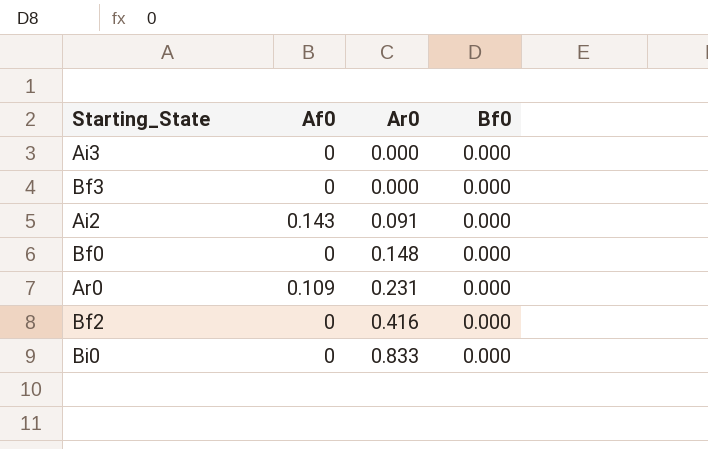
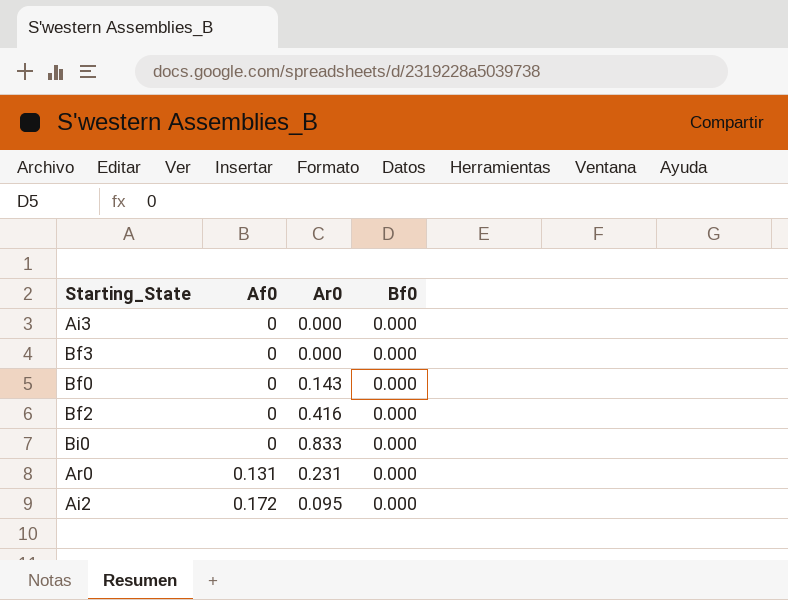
row order: Ar0 ascending -> Af0 ascending
Bf0 | Ar0: 0.148 -> 0.143
Ar0 | Af0: 0.109 -> 0.131
Ai2 | Af0: 0.143 -> 0.172
Ai2 | Ar0: 0.091 -> 0.095

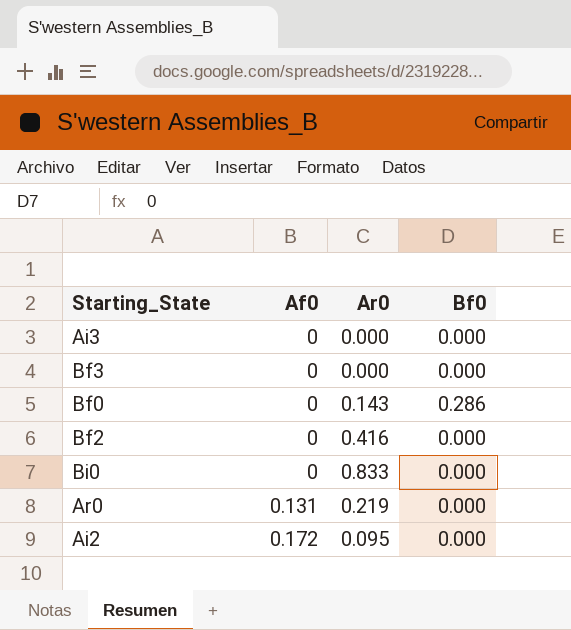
Bf0 | Bf0: 0.000 -> 0.286
Ar0 | Ar0: 0.231 -> 0.219

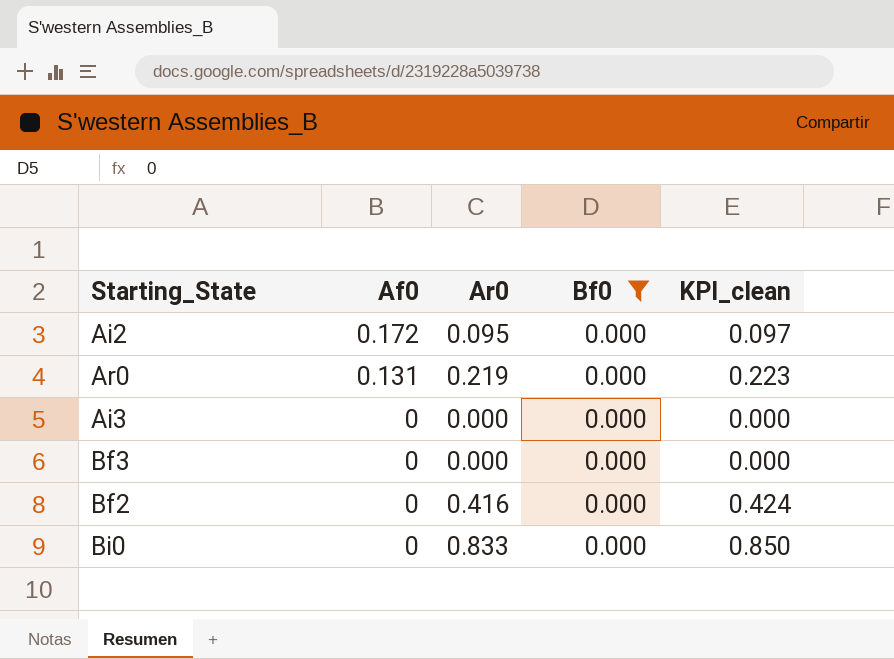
filter: none -> Bf0 = 0.000
row order: Af0 ascending -> Af0 descending
column KPI_clean | formula: none -> [Ar0] * 1.02

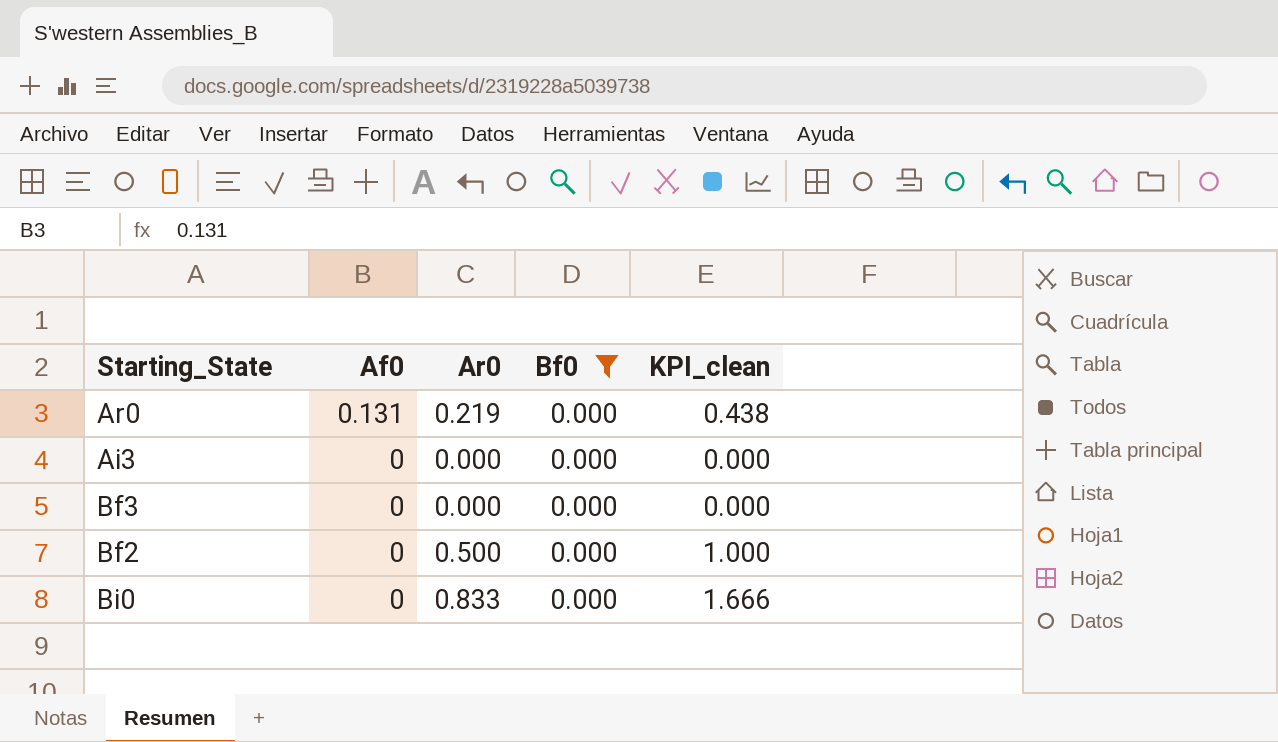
column KPI_clean | formula: [Ar0] * 1.02 -> [Ar0] * 2
row Ai2: 0.172 | 0.095 | 0.000 | 0.097 -> none
Bf2 | Ar0: 0.416 -> 0.500

